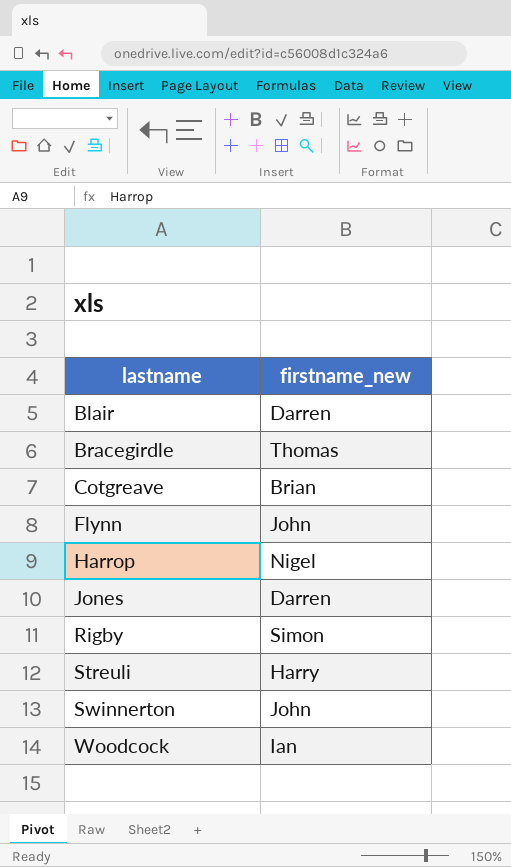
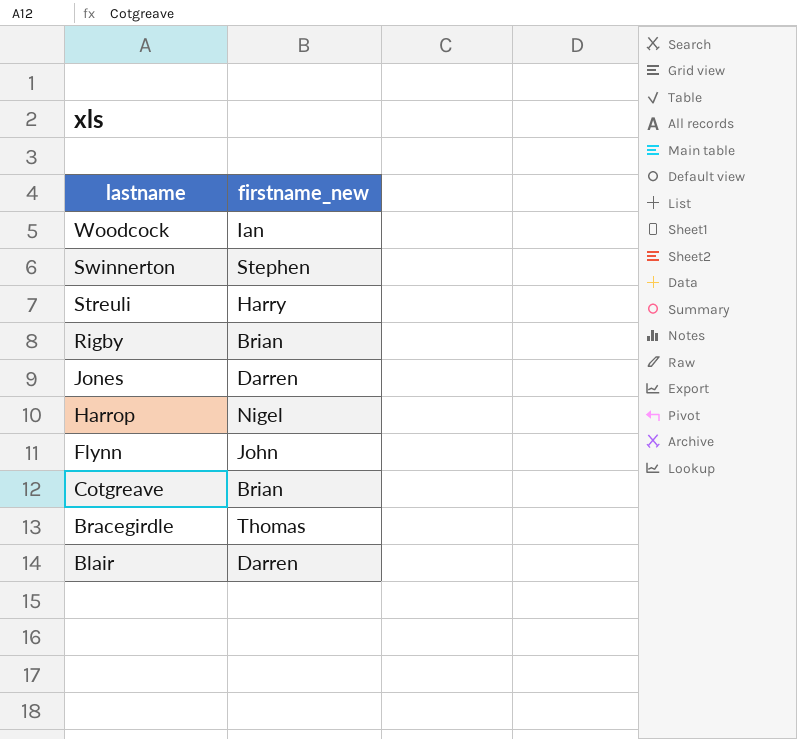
row order: lastname ascending -> lastname descending
Swinnerton | firstname_new: John -> Stephen
Rigby | firstname_new: Simon -> Brian

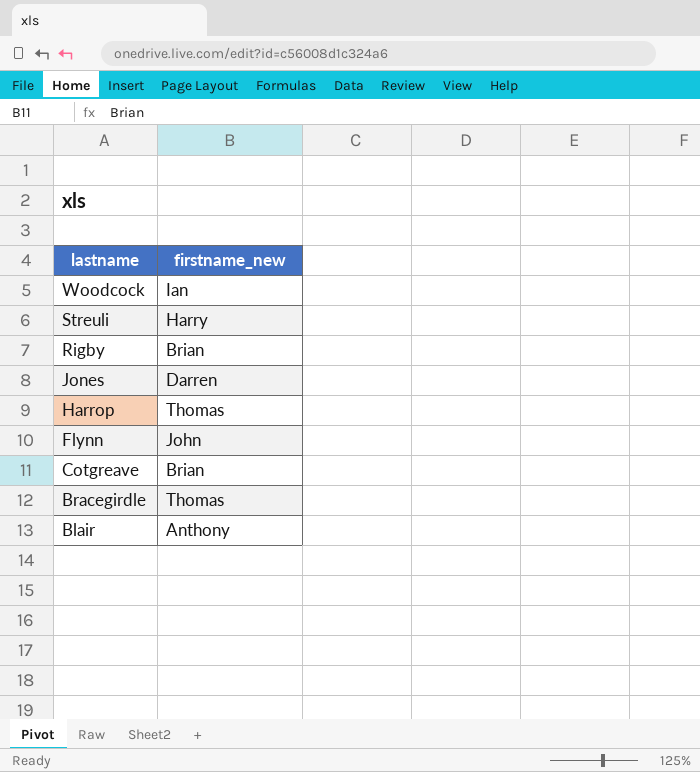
row Swinnerton: Stephen -> none
Harrop | firstname_new: Nigel -> Thomas
Blair | firstname_new: Darren -> Anthony

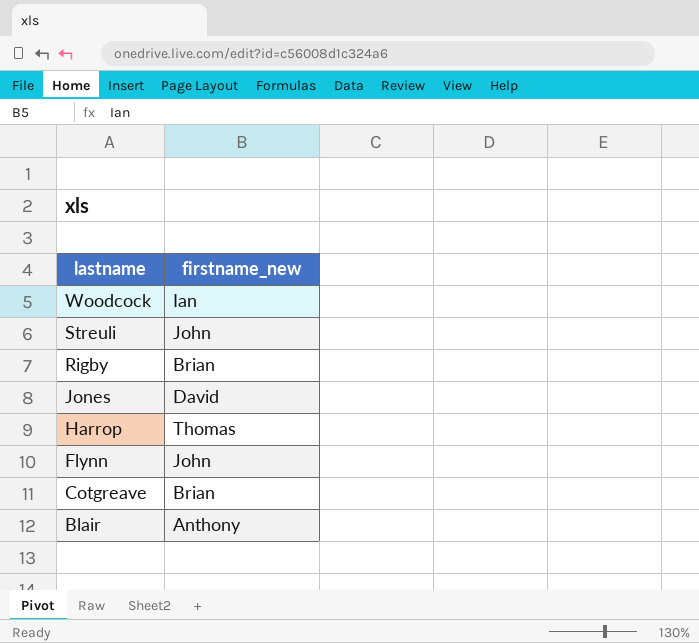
row Bracegirdle: Thomas -> none
Streuli | firstname_new: Harry -> John
Jones | firstname_new: Darren -> David

